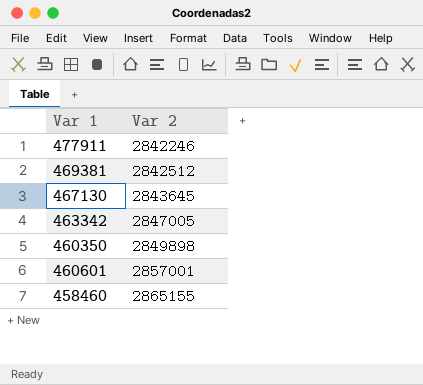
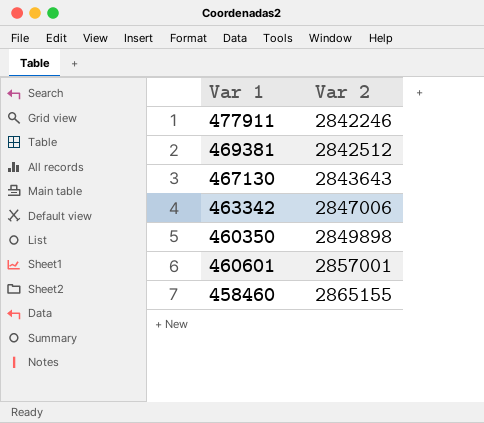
467130 | Var 2: 2843645 -> 2843643
463342 | Var 2: 2847005 -> 2847006

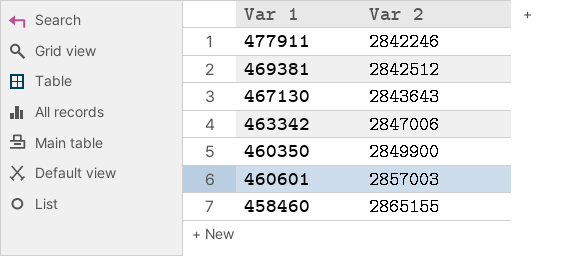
460350 | Var 2: 2849898 -> 2849900
460601 | Var 2: 2857001 -> 2857003

